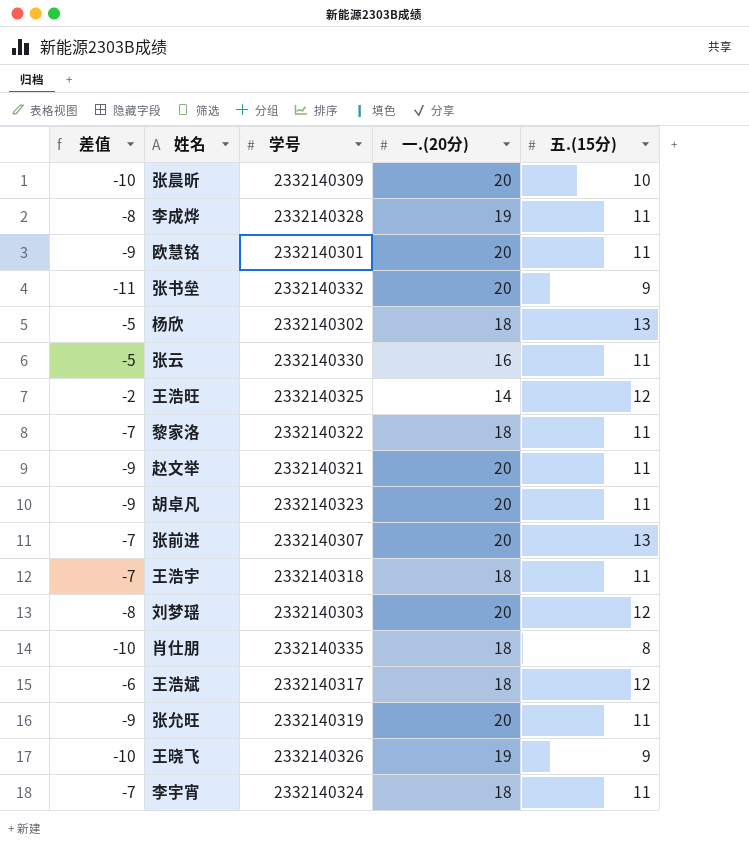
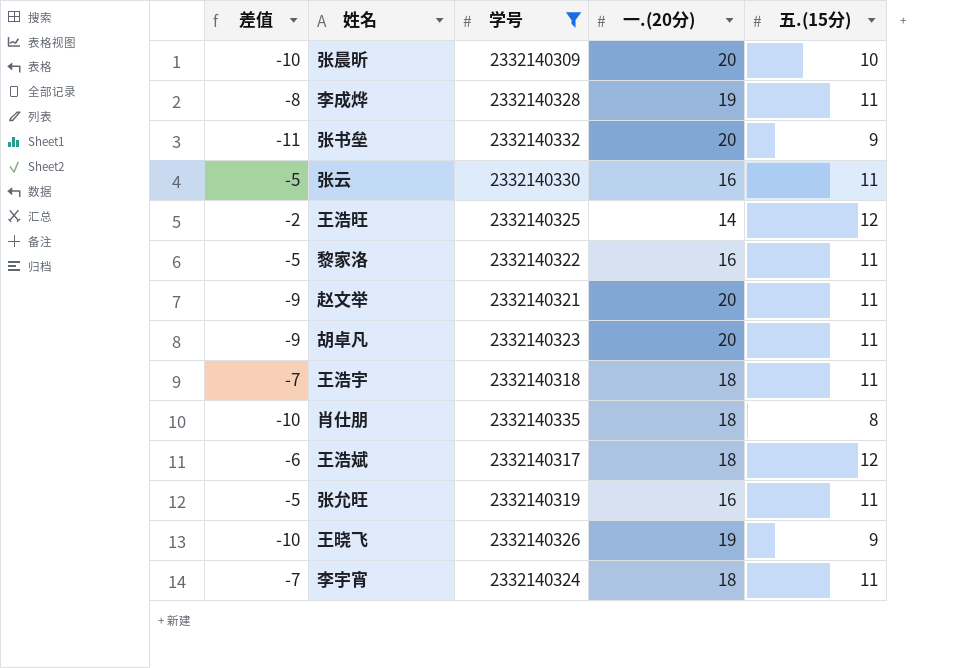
filter: none -> 学号 >= 2332140309
黎家洛 | 差值: -7 -> -5
黎家洛 | 一.(20分): 18 -> 16
张允旺 | 差值: -9 -> -5
张允旺 | 一.(20分): 20 -> 16

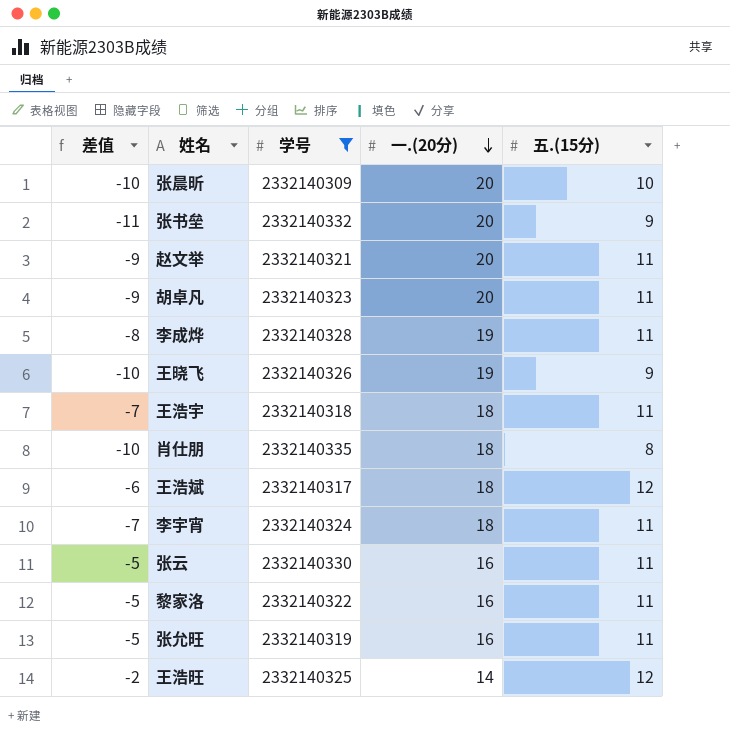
row order: none -> 一.(20分) descending

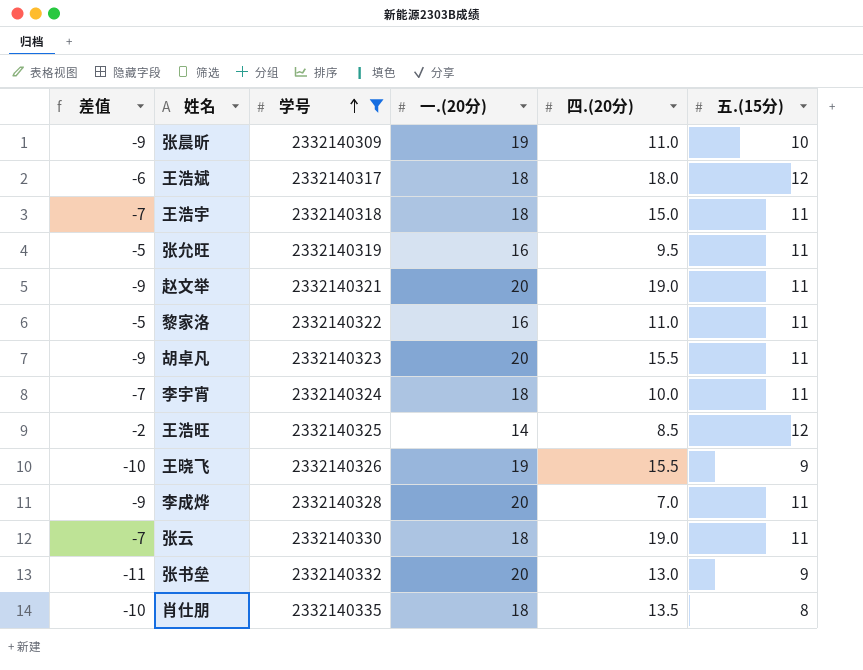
row order: 一.(20分) descending -> 学号 ascending
column 四.(20分) | position: none -> 5
张晨昕 | 差值: -10 -> -9
张晨昕 | 一.(20分): 20 -> 19
李成烨 | 差值: -8 -> -9
李成烨 | 一.(20分): 19 -> 20
张云 | 差值: -5 -> -7
张云 | 一.(20分): 16 -> 18

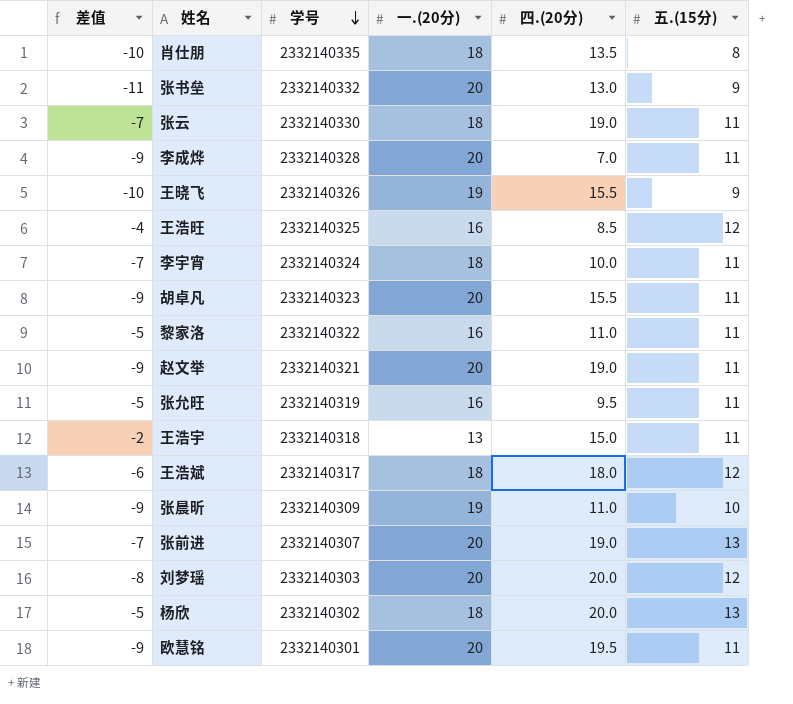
filter: 学号 >= 2332140309 -> none
row order: 学号 ascending -> 学号 descending
王浩旺 | 差值: -2 -> -4
王浩旺 | 一.(20分): 14 -> 16
王浩宇 | 差值: -7 -> -2
王浩宇 | 一.(20分): 18 -> 13

